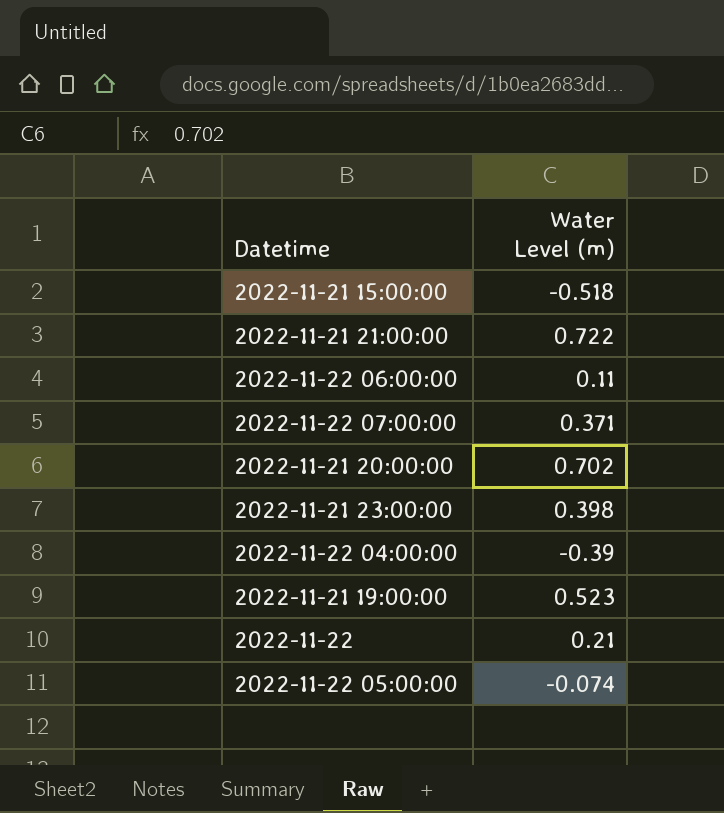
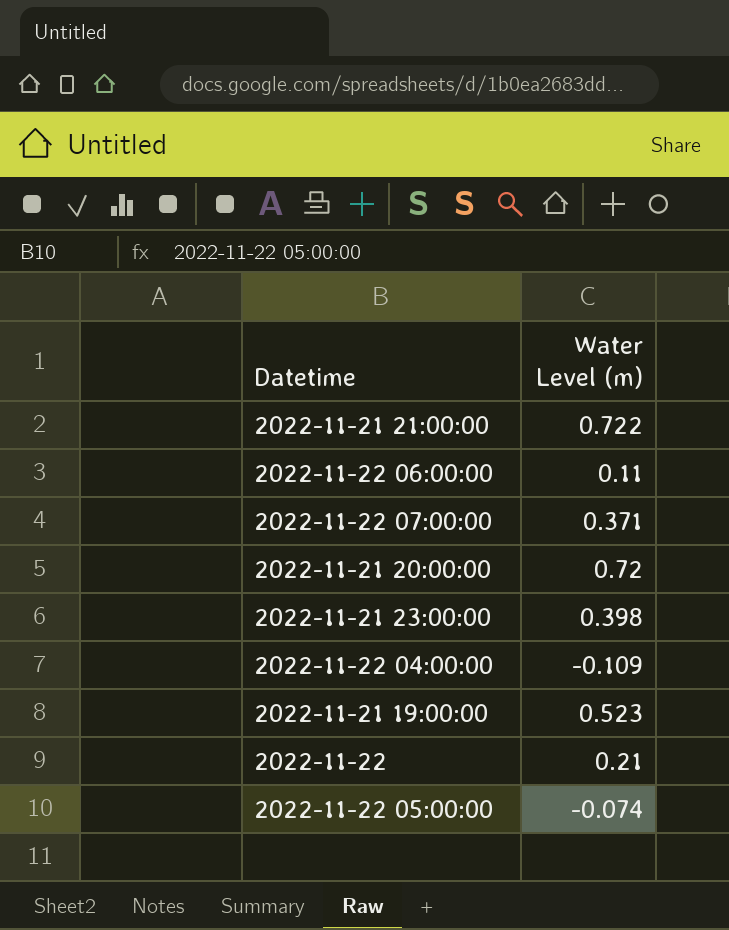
row 2022-11-21 15:00:00: -0.518 -> none
2022-11-21 20:00:00 | Water Level (m): 0.702 -> 0.72
2022-11-22 04:00:00 | Water Level (m): -0.39 -> -0.109

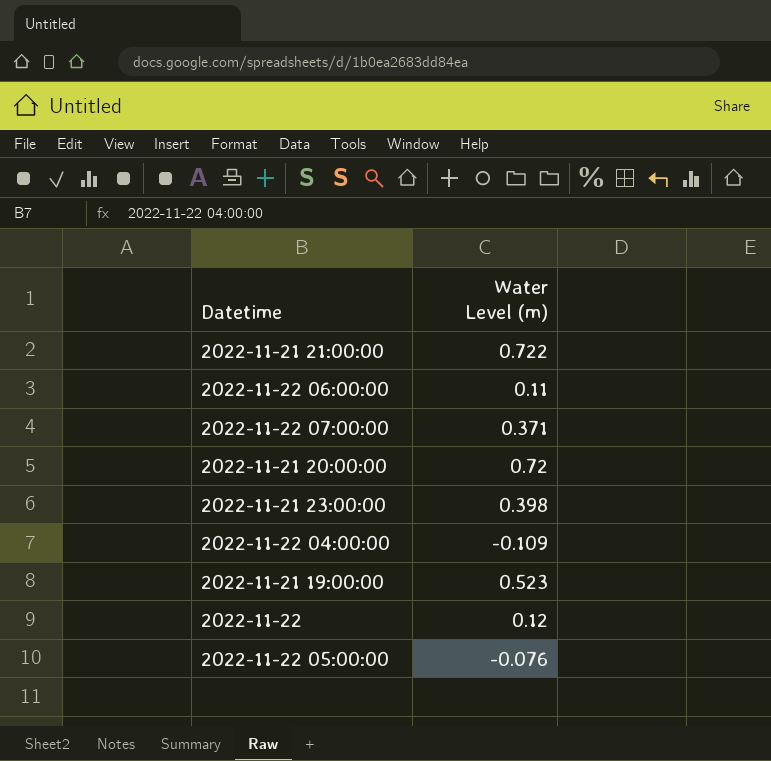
2022-11-22 | Water Level (m): 0.21 -> 0.12
2022-11-22 05:00:00 | Water Level (m): -0.074 -> -0.076

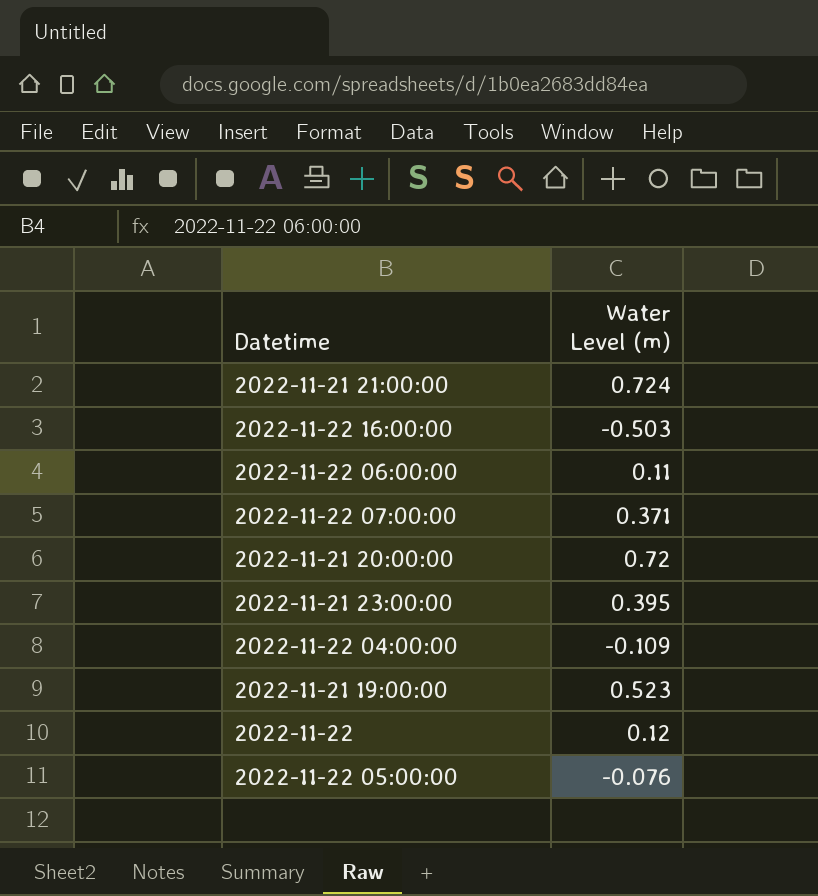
2022-11-21 21:00:00 | Water Level (m): 0.722 -> 0.724
row 2022-11-22 16:00:00: none -> -0.503
2022-11-21 23:00:00 | Water Level (m): 0.398 -> 0.395

